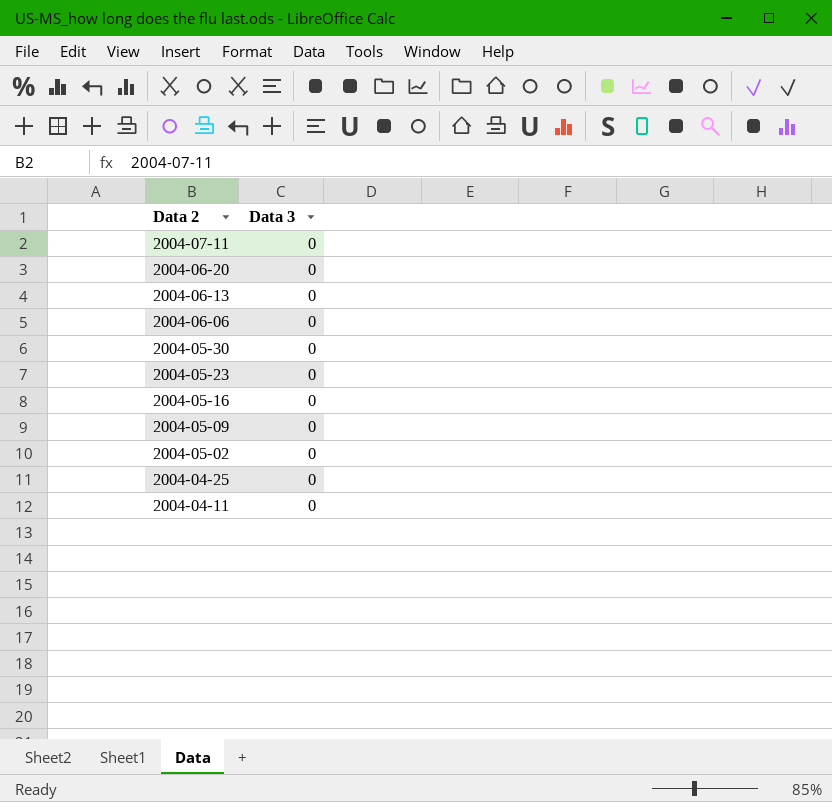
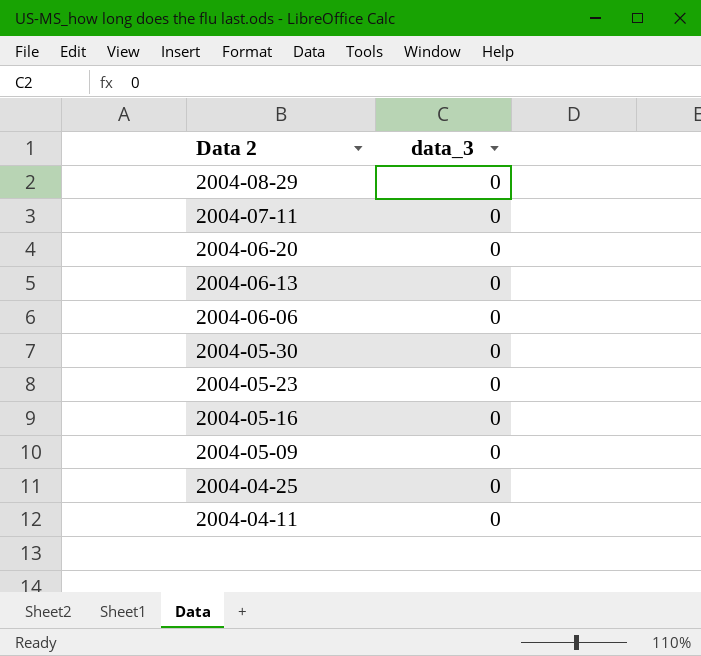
column name: Data 3 -> data_3
row 2004-05-02: 0 -> none
row 2004-08-29: none -> 0

